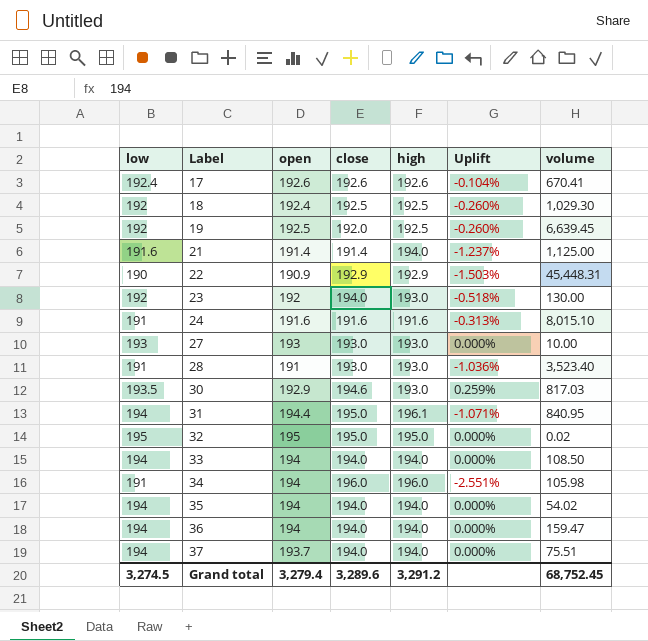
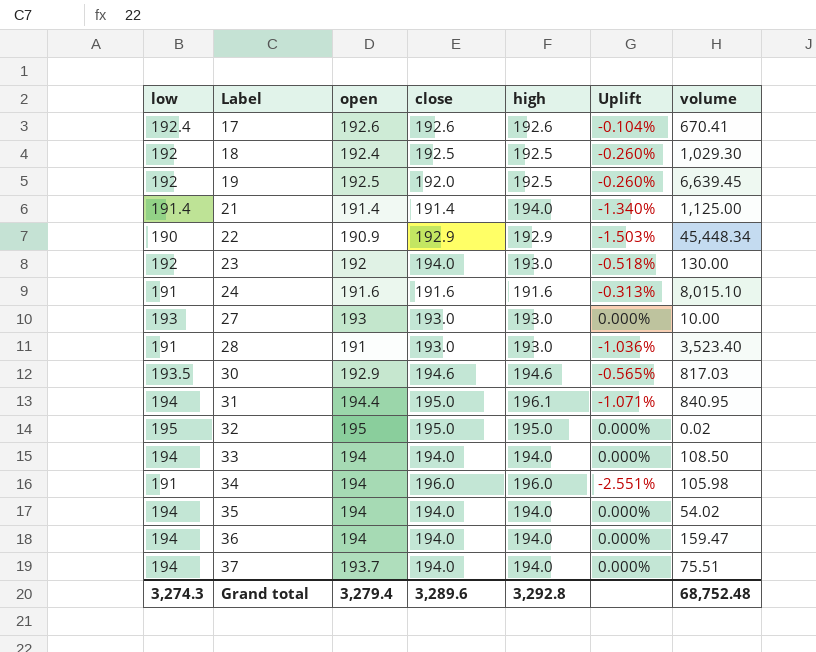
21 | low: 191.6 -> 191.4
21 | Uplift: -1.237% -> -1.340%
22 | volume: 45,448.31 -> 45,448.34
30 | high: 193.0 -> 194.6
30 | Uplift: 0.259% -> -0.565%
Grand total | low: 3,274.5 -> 3,274.3
Grand total | high: 3,291.2 -> 3,292.8
Grand total | volume: 68,752.45 -> 68,752.48

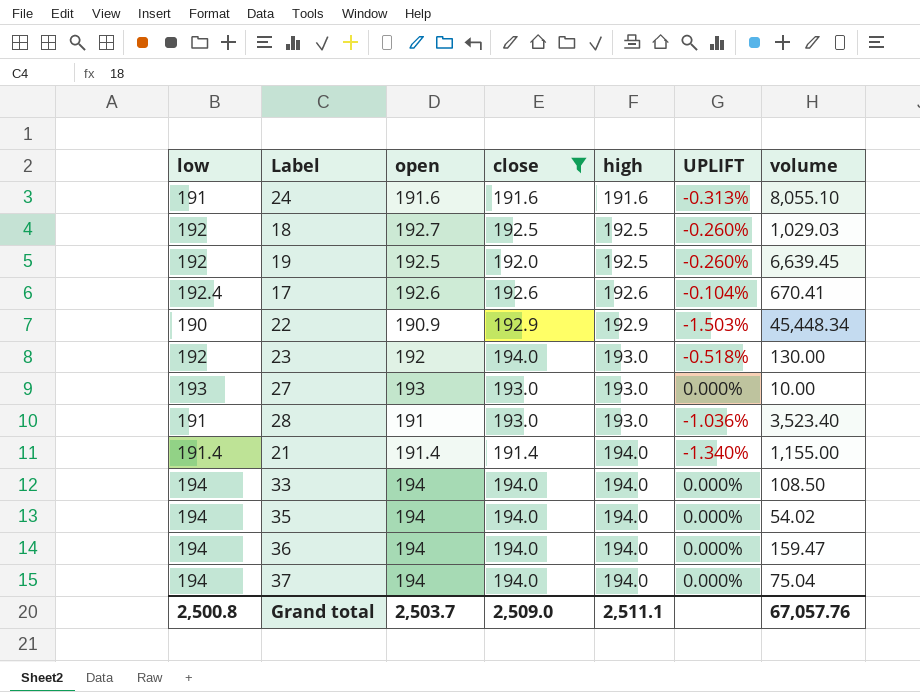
filter: none -> close <= 194.0
row order: Label ascending -> high ascending
column name: Uplift -> UPLIFT
24 | volume: 8,015.10 -> 8,055.10
18 | open: 192.4 -> 192.7
18 | volume: 1,029.30 -> 1,029.03
21 | volume: 1,125.00 -> 1,155.00
37 | open: 193.7 -> 194
37 | volume: 75.51 -> 75.04
Grand total | low: 3,274.3 -> 2,500.8
Grand total | open: 3,279.4 -> 2,503.7
Grand total | close: 3,289.6 -> 2,509.0
Grand total | high: 3,292.8 -> 2,511.1
Grand total | volume: 68,752.48 -> 67,057.76

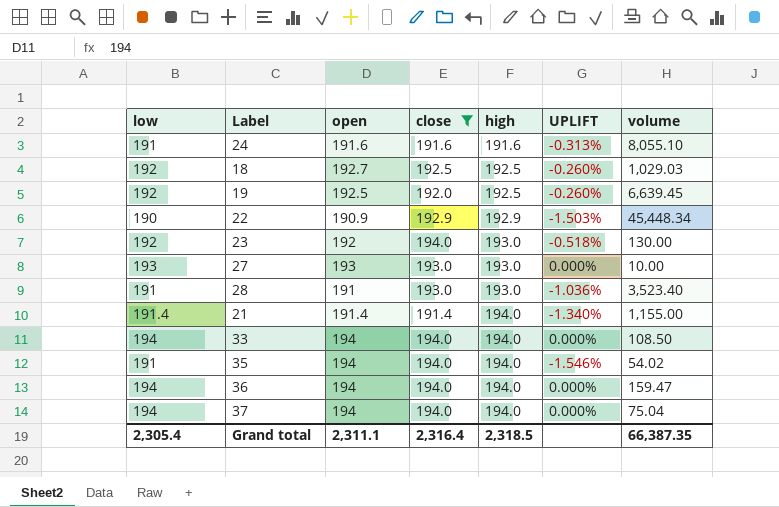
row 17: 192.4 | 192.6 | 192.6 | 192.6 | -0.104% | 670.41 -> none
35 | low: 194 -> 191
35 | UPLIFT: 0.000% -> -1.546%
Grand total | low: 2,500.8 -> 2,305.4
Grand total | open: 2,503.7 -> 2,311.1
Grand total | close: 2,509.0 -> 2,316.4
Grand total | high: 2,511.1 -> 2,318.5
Grand total | volume: 67,057.76 -> 66,387.35

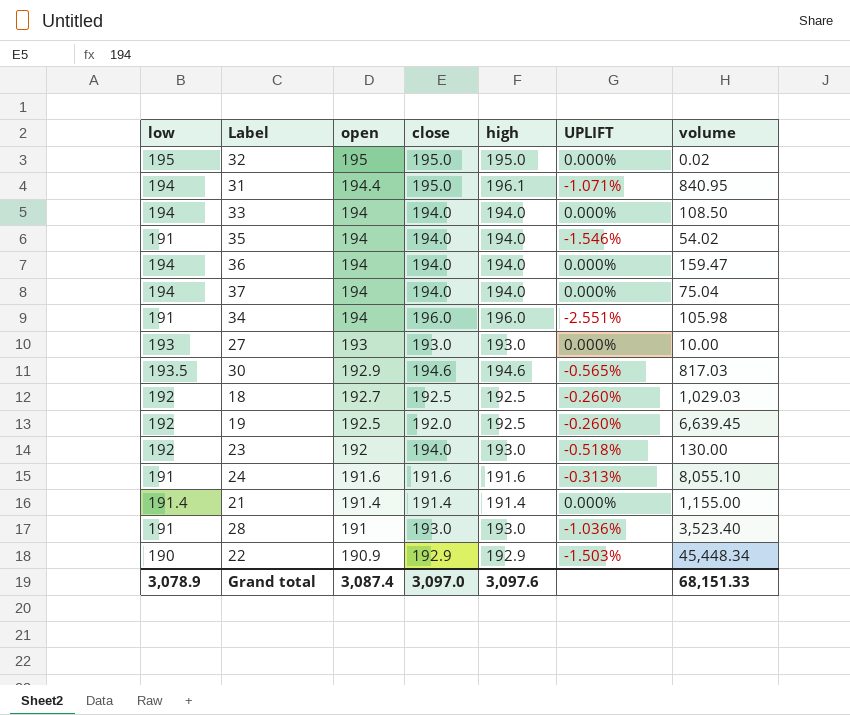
filter: close <= 194.0 -> none
row order: high ascending -> open descending
21 | high: 194.0 -> 191.4
21 | UPLIFT: -1.340% -> 0.000%
Grand total | low: 2,305.4 -> 3,078.9
Grand total | open: 2,311.1 -> 3,087.4
Grand total | close: 2,316.4 -> 3,097.0
Grand total | high: 2,318.5 -> 3,097.6
Grand total | volume: 66,387.35 -> 68,151.33

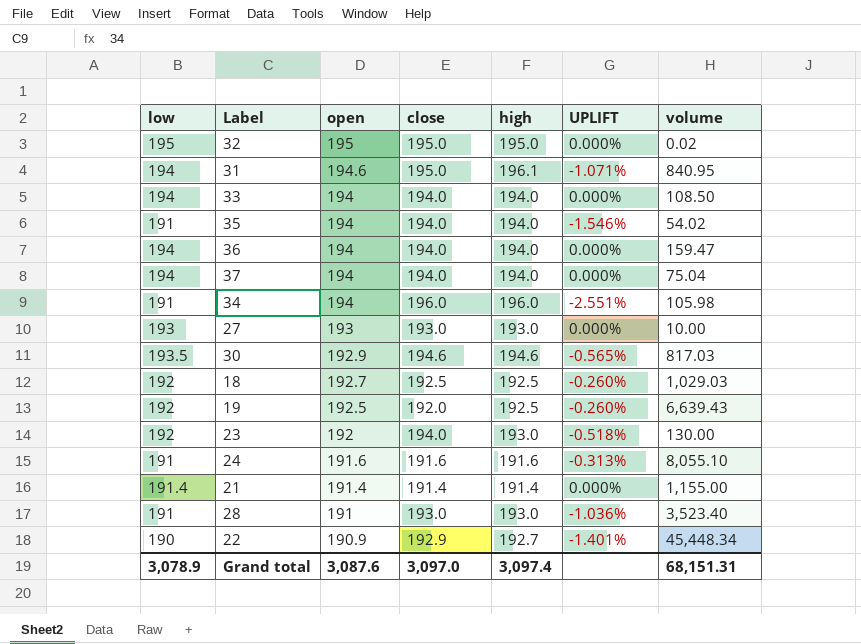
31 | open: 194.4 -> 194.6
19 | volume: 6,639.45 -> 6,639.43
22 | high: 192.9 -> 192.7
22 | UPLIFT: -1.503% -> -1.401%
Grand total | open: 3,087.4 -> 3,087.6
Grand total | high: 3,097.6 -> 3,097.4
Grand total | volume: 68,151.33 -> 68,151.31

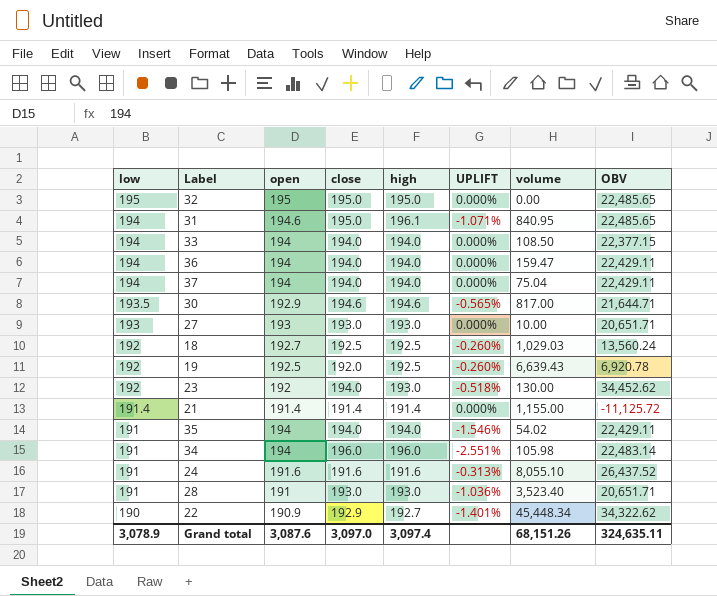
row order: open descending -> low descending
column OBV | position: none -> 8
32 | volume: 0.02 -> 0.00
30 | volume: 817.03 -> 817.00
Grand total | volume: 68,151.31 -> 68,151.26

